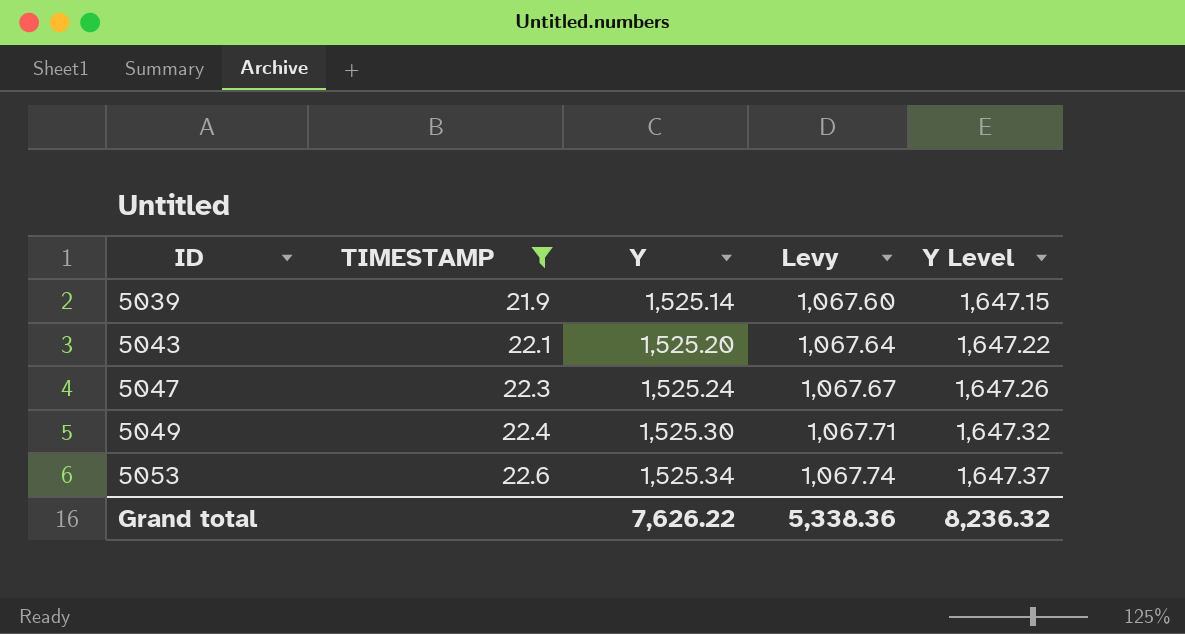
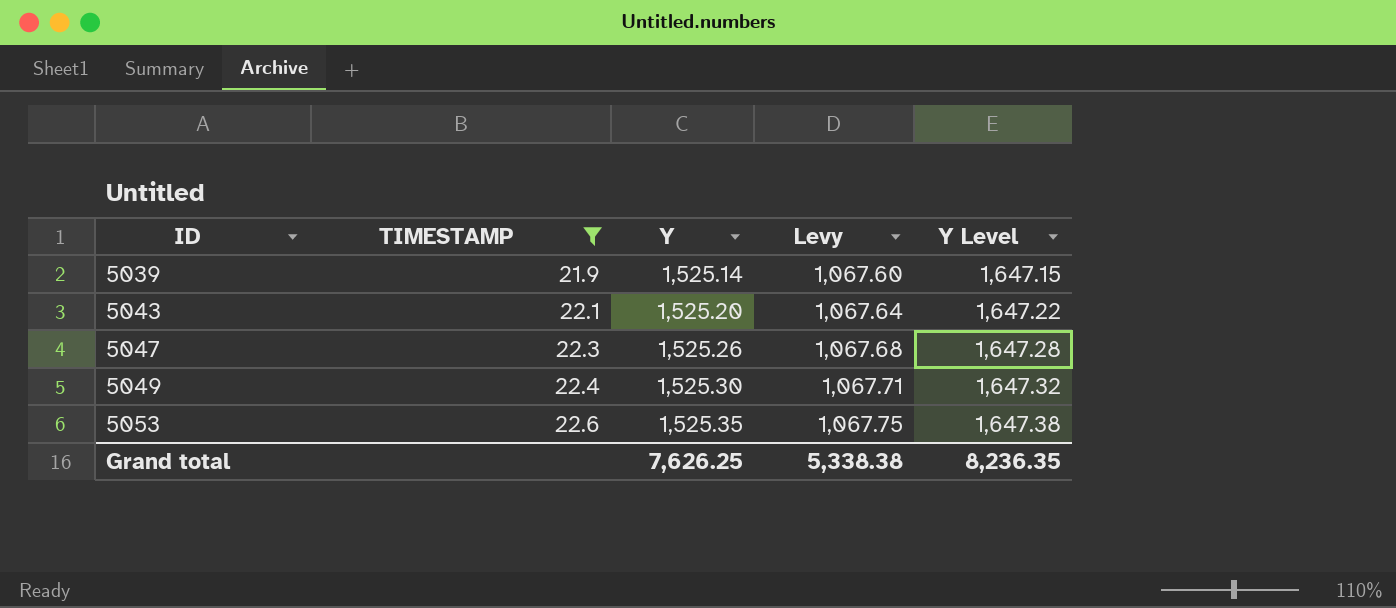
5047 | Y: 1,525.24 -> 1,525.26
5047 | Levy: 1,067.67 -> 1,067.68
5047 | Y Level: 1,647.26 -> 1,647.28
5053 | Y: 1,525.34 -> 1,525.35
5053 | Levy: 1,067.74 -> 1,067.75
5053 | Y Level: 1,647.37 -> 1,647.38
Grand total | Y: 7,626.22 -> 7,626.25
Grand total | Levy: 5,338.36 -> 5,338.38
Grand total | Y Level: 8,236.32 -> 8,236.35

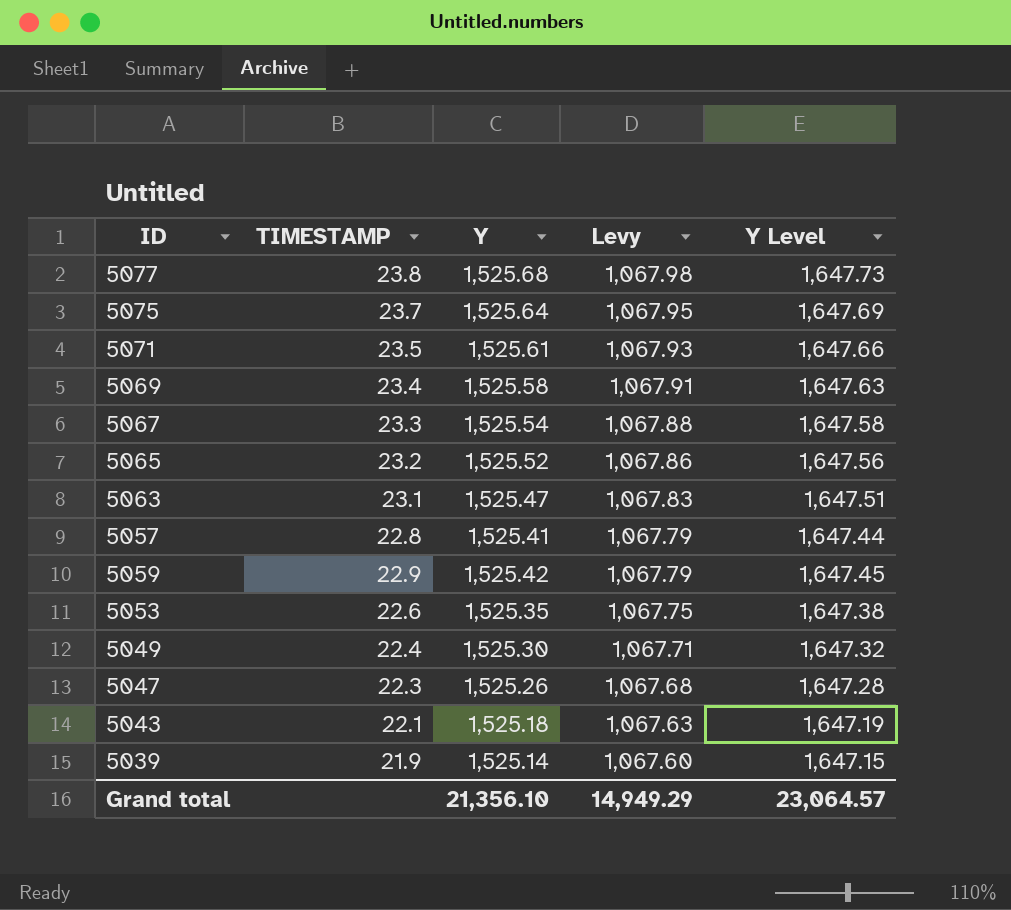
filter: TIMESTAMP <= 22.6 -> none
row order: ID ascending -> Levy descending
5043 | Y: 1,525.20 -> 1,525.18
5043 | Levy: 1,067.64 -> 1,067.63
5043 | Y Level: 1,647.22 -> 1,647.19
Grand total | Y: 7,626.25 -> 21,356.10
Grand total | Levy: 5,338.38 -> 14,949.29
Grand total | Y Level: 8,236.35 -> 23,064.57

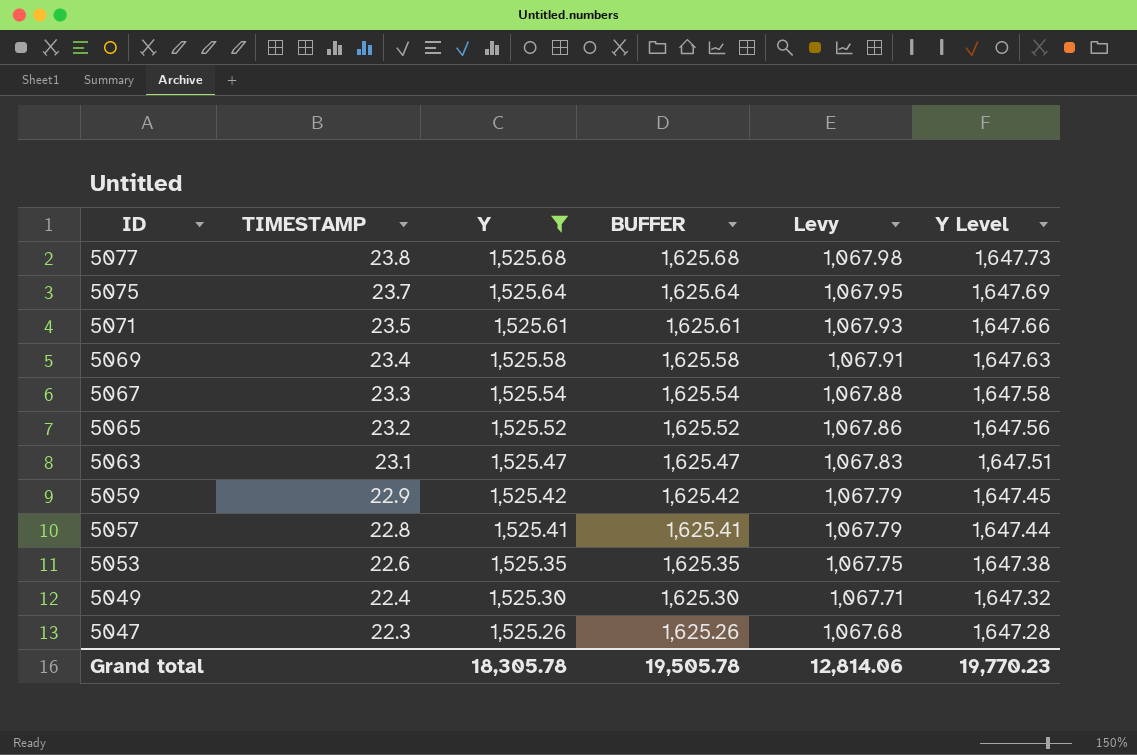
filter: none -> Y >= 1,525.26
row order: Levy descending -> ID descending
column BUFFER | formula: none -> [Y] + 100
Grand total | Y: 21,356.10 -> 18,305.78
Grand total | Levy: 14,949.29 -> 12,814.06
Grand total | Y Level: 23,064.57 -> 19,770.23

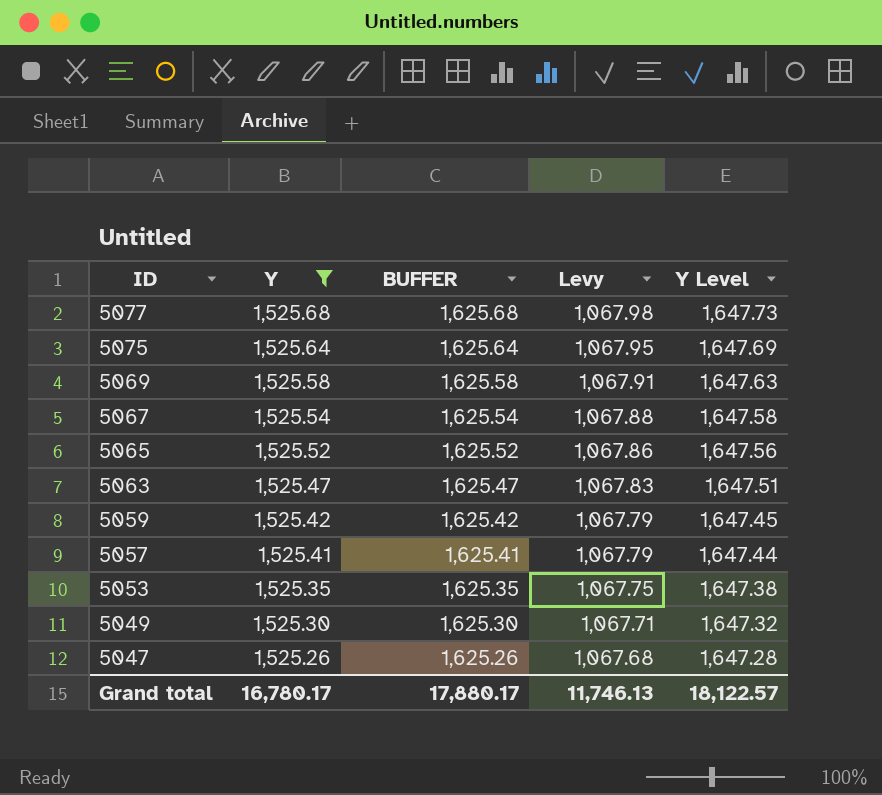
column TIMESTAMP | position: 2 -> none
row 5071: 23.5 | 1,525.61 | 1,625.61 | 1,067.93 | 1,647.66 -> none
Grand total | Y: 18,305.78 -> 16,780.17
Grand total | BUFFER: 19,505.78 -> 17,880.17
Grand total | Levy: 12,814.06 -> 11,746.13
Grand total | Y Level: 19,770.23 -> 18,122.57

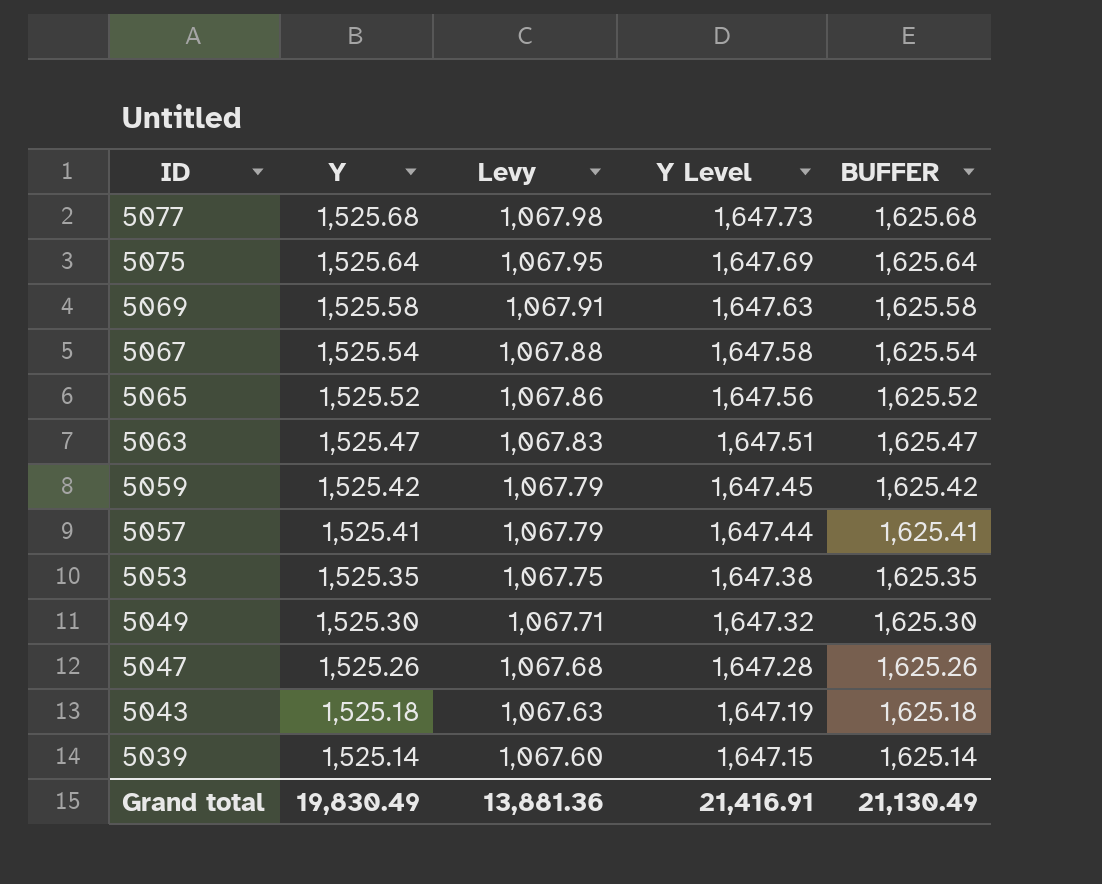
filter: Y >= 1,525.26 -> none
column BUFFER | position: 3 -> 5
Grand total | Y: 16,780.17 -> 19,830.49
Grand total | Levy: 11,746.13 -> 13,881.36
Grand total | Y Level: 18,122.57 -> 21,416.91
Grand total | BUFFER: 17,880.17 -> 21,130.49

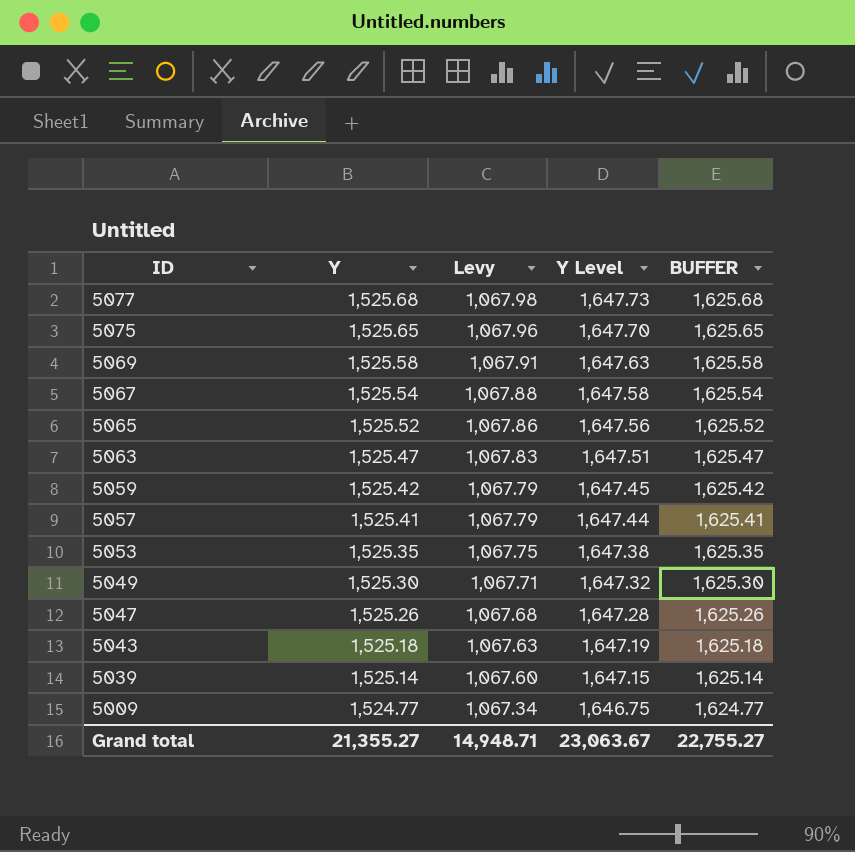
5075 | Y: 1,525.64 -> 1,525.65
5075 | Levy: 1,067.95 -> 1,067.96
5075 | Y Level: 1,647.69 -> 1,647.70
5075 | BUFFER: 1,625.64 -> 1,625.65
row 5009: none -> 1,524.77 | 1,067.34 | 1,646.75 | 1,624.77
Grand total | Y: 19,830.49 -> 21,355.27
Grand total | Levy: 13,881.36 -> 14,948.71
Grand total | Y Level: 21,416.91 -> 23,063.67
Grand total | BUFFER: 21,130.49 -> 22,755.27

